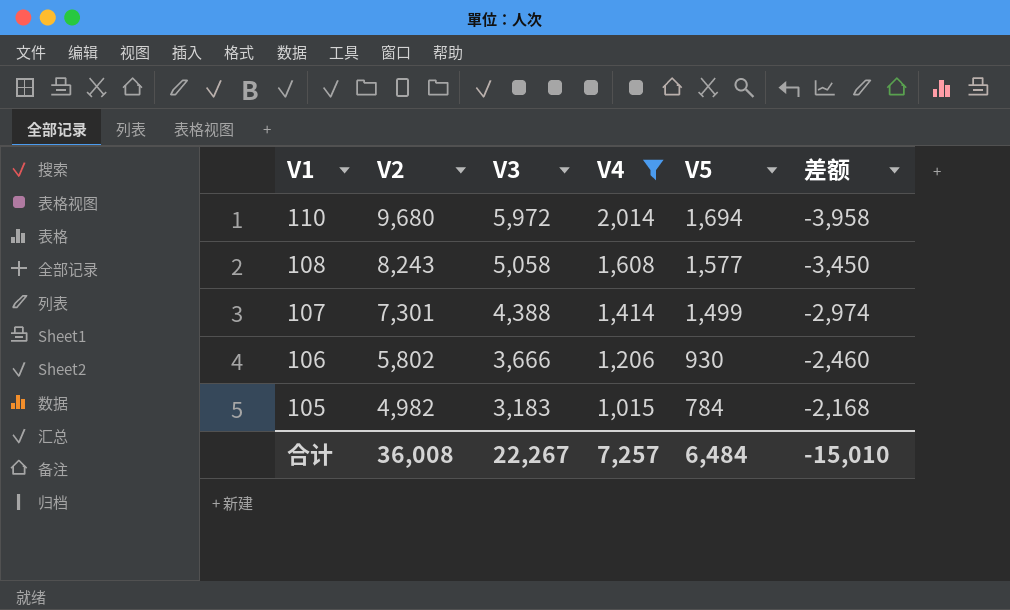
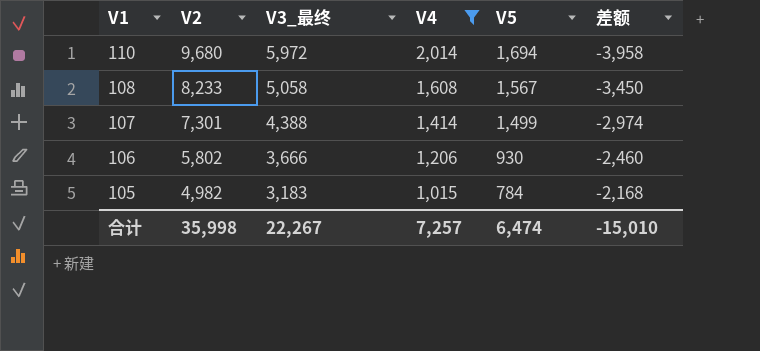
column name: V3 -> V3_最终
108 | V2: 8,243 -> 8,233
108 | V5: 1,577 -> 1,567
合计 | V2: 36,008 -> 35,998
合计 | V5: 6,484 -> 6,474

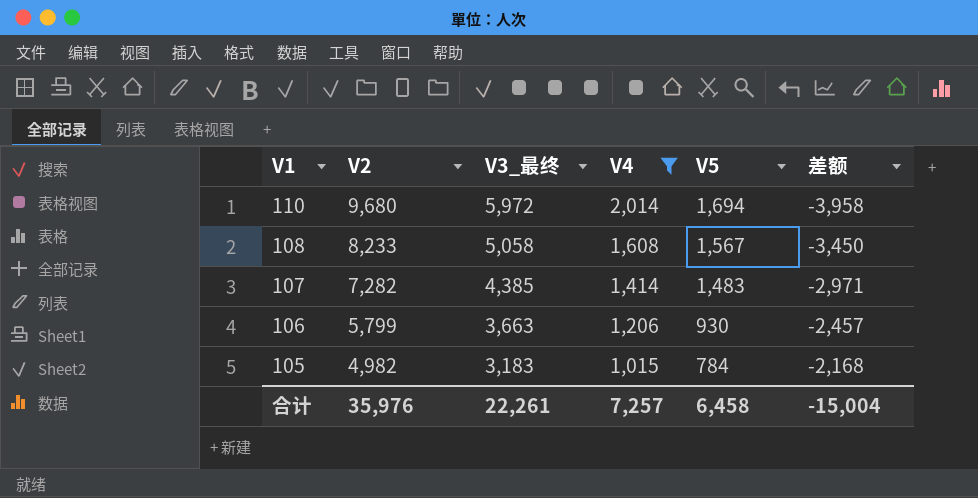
107 | V2: 7,301 -> 7,282
107 | V3_最终: 4,388 -> 4,385
107 | V5: 1,499 -> 1,483
107 | 差额: -2,974 -> -2,971
106 | V2: 5,802 -> 5,799
106 | V3_最终: 3,666 -> 3,663
106 | 差额: -2,460 -> -2,457
合计 | V2: 35,998 -> 35,976
合计 | V3_最终: 22,267 -> 22,261
合计 | V5: 6,474 -> 6,458
合计 | 差额: -15,010 -> -15,004

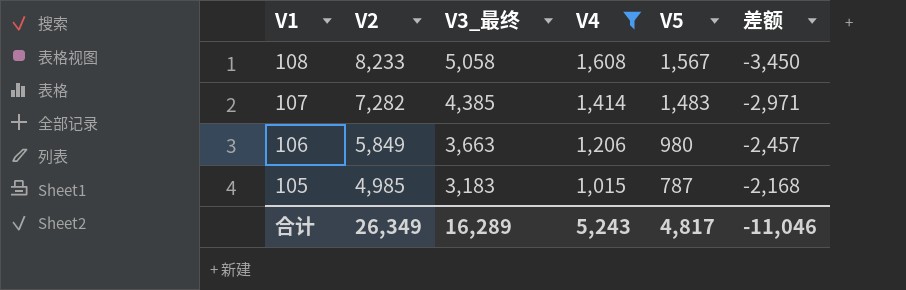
row 110: 9,680 | 5,972 | 2,014 | 1,694 | -3,958 -> none
106 | V2: 5,799 -> 5,849
106 | V5: 930 -> 980
105 | V2: 4,982 -> 4,985
105 | V5: 784 -> 787
合计 | V2: 35,976 -> 26,349
合计 | V3_最终: 22,261 -> 16,289
合计 | V4: 7,257 -> 5,243
合计 | V5: 6,458 -> 4,817
合计 | 差额: -15,004 -> -11,046

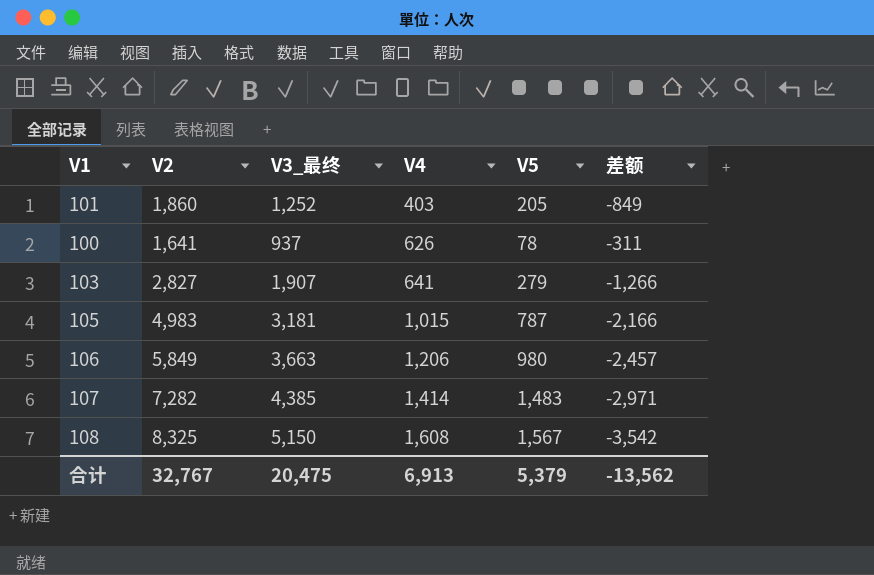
filter: V4 >= 1,015 -> none
row order: V1 descending -> V4 ascending
105 | V2: 4,985 -> 4,983
105 | V3_最终: 3,183 -> 3,181
105 | 差额: -2,168 -> -2,166
108 | V2: 8,233 -> 8,325
108 | V3_最终: 5,058 -> 5,150
108 | 差额: -3,450 -> -3,542
合计 | V2: 26,349 -> 32,767
合计 | V3_最终: 16,289 -> 20,475
合计 | V4: 5,243 -> 6,913
合计 | V5: 4,817 -> 5,379
合计 | 差额: -11,046 -> -13,562

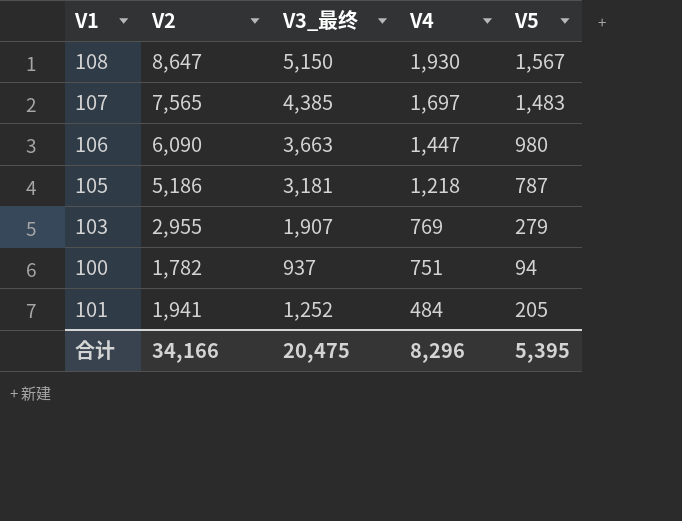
row order: V4 ascending -> V4 descending
column 差额 | formula: [V4] - [V3_最终] -> none
108 | V2: 8,325 -> 8,647
108 | V4: 1,608 -> 1,930
107 | V2: 7,282 -> 7,565
107 | V4: 1,414 -> 1,697
106 | V2: 5,849 -> 6,090
106 | V4: 1,206 -> 1,447
105 | V2: 4,983 -> 5,186
105 | V4: 1,015 -> 1,218
103 | V2: 2,827 -> 2,955
103 | V4: 641 -> 769
100 | V2: 1,641 -> 1,782
100 | V4: 626 -> 751
100 | V5: 78 -> 94
101 | V2: 1,860 -> 1,941
101 | V4: 403 -> 484
合计 | V2: 32,767 -> 34,166
合计 | V4: 6,913 -> 8,296
合计 | V5: 5,379 -> 5,395

